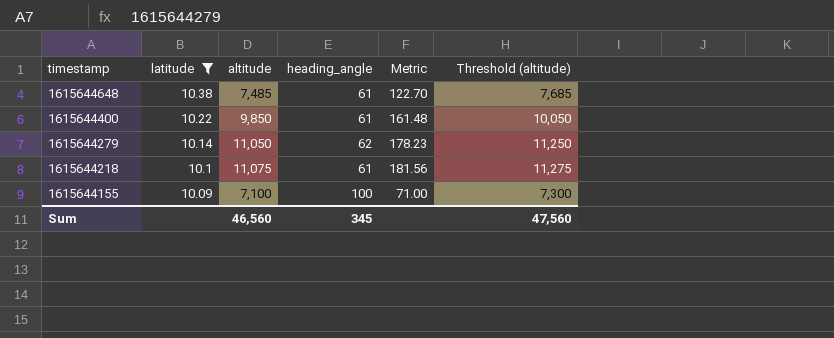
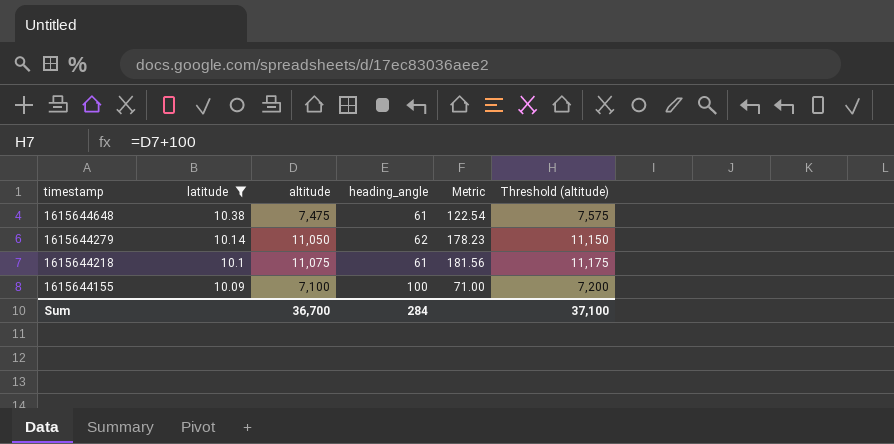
column Threshold (altitude) | formula: [altitude] + 200 -> [altitude] + 100
row 1615644400: 10.22 | 9,850 | 61 | 161.48 | 10,050 -> none
1615644648 | altitude: 7,485 -> 7,475
1615644648 | Metric: 122.70 -> 122.54
Sum | altitude: 46,560 -> 36,700
Sum | heading_angle: 345 -> 284
Sum | Threshold (altitude): 47,560 -> 37,100

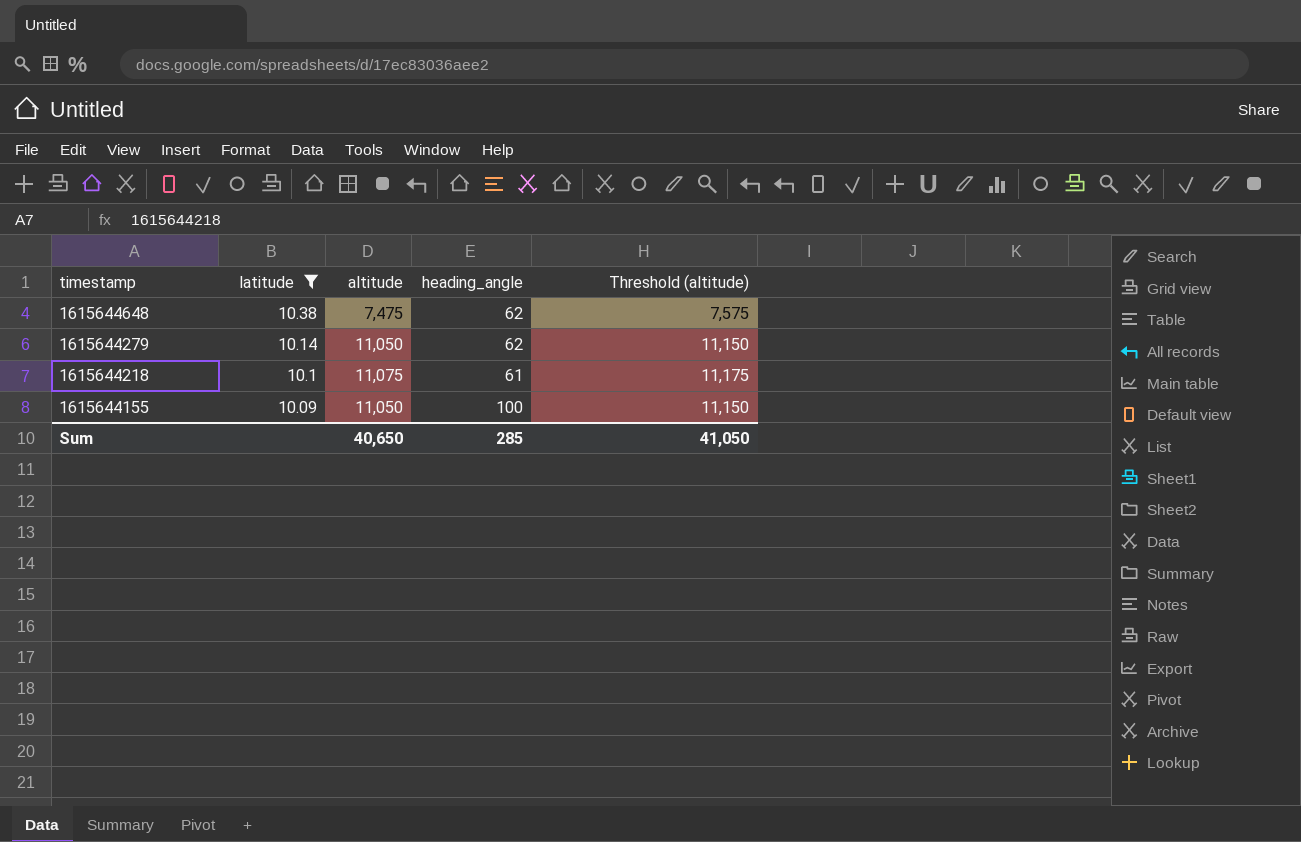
column Metric | formula: [altitude] / [heading_angle] -> none
1615644648 | heading_angle: 61 -> 62
1615644155 | altitude: 7,100 -> 11,050
1615644155 | Threshold (altitude): 7,200 -> 11,150
Sum | altitude: 36,700 -> 40,650
Sum | heading_angle: 284 -> 285
Sum | Threshold (altitude): 37,100 -> 41,050

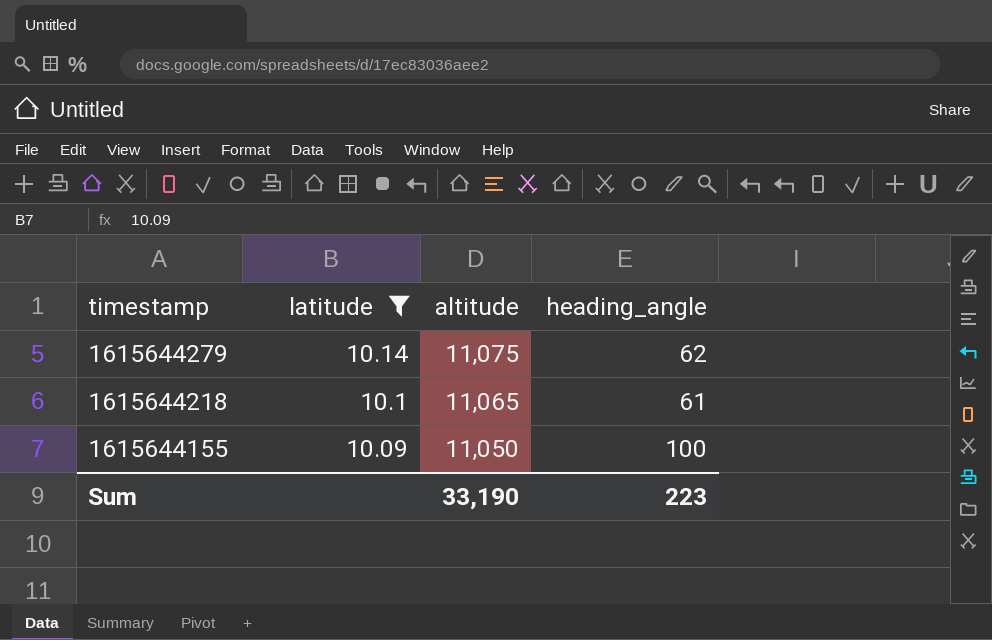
column Threshold (altitude) | formula: [altitude] + 100 -> none
row 1615644648: 10.38 | 7,475 | 62 | 7,575 -> none
1615644279 | altitude: 11,050 -> 11,075
1615644218 | altitude: 11,075 -> 11,065
Sum | altitude: 40,650 -> 33,190
Sum | heading_angle: 285 -> 223

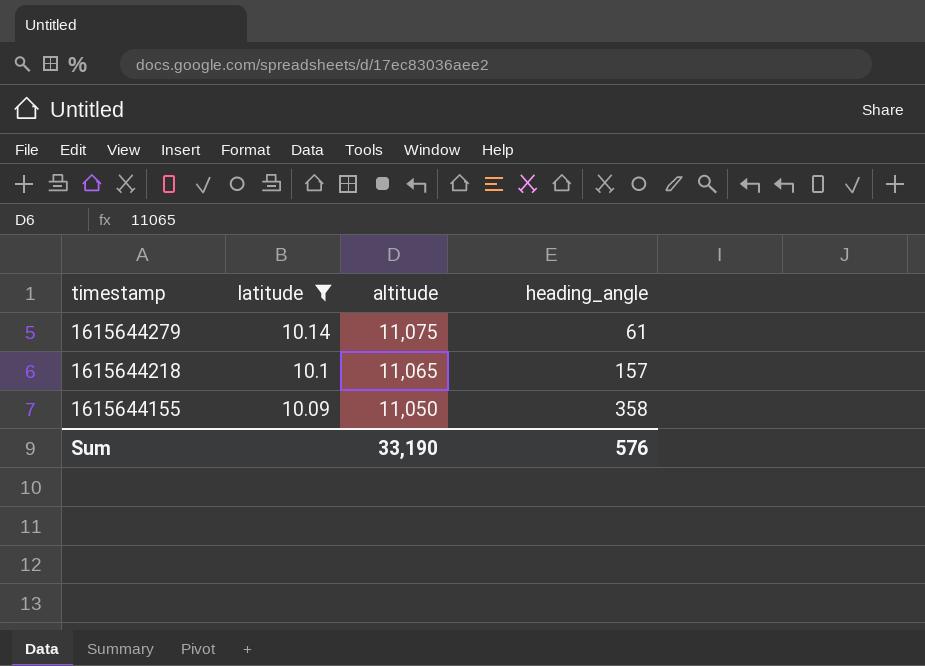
1615644279 | heading_angle: 62 -> 61
1615644218 | heading_angle: 61 -> 157
1615644155 | heading_angle: 100 -> 358
Sum | heading_angle: 223 -> 576

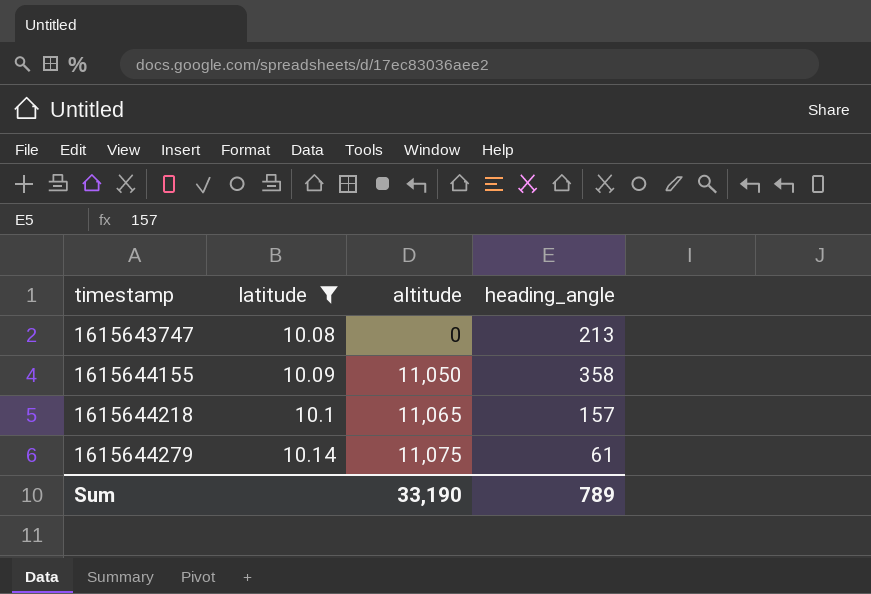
row order: timestamp descending -> timestamp ascending
row 1615643747: none -> 10.08 | 0 | 213
Sum | heading_angle: 576 -> 789

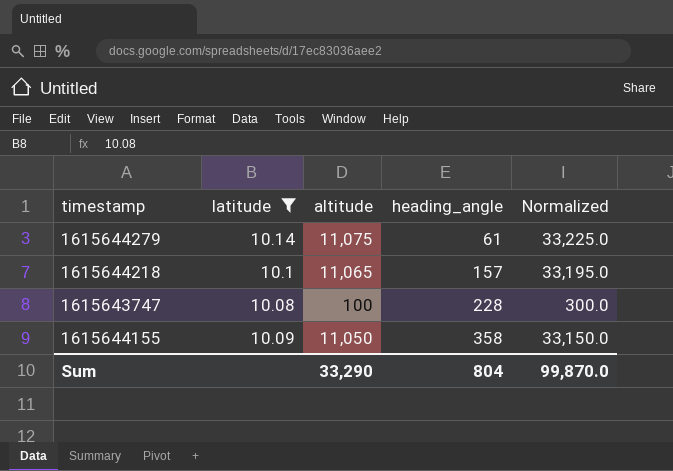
row order: timestamp ascending -> heading_angle ascending
column Normalized | formula: none -> [altitude] * 3
1615643747 | altitude: 0 -> 100
1615643747 | heading_angle: 213 -> 228
Sum | altitude: 33,190 -> 33,290
Sum | heading_angle: 789 -> 804

